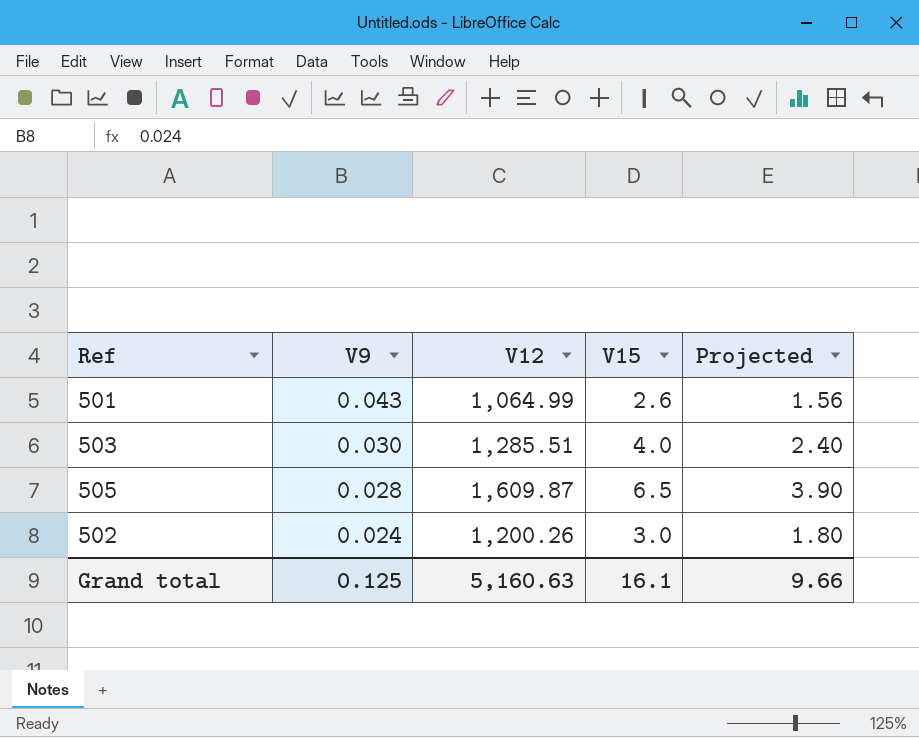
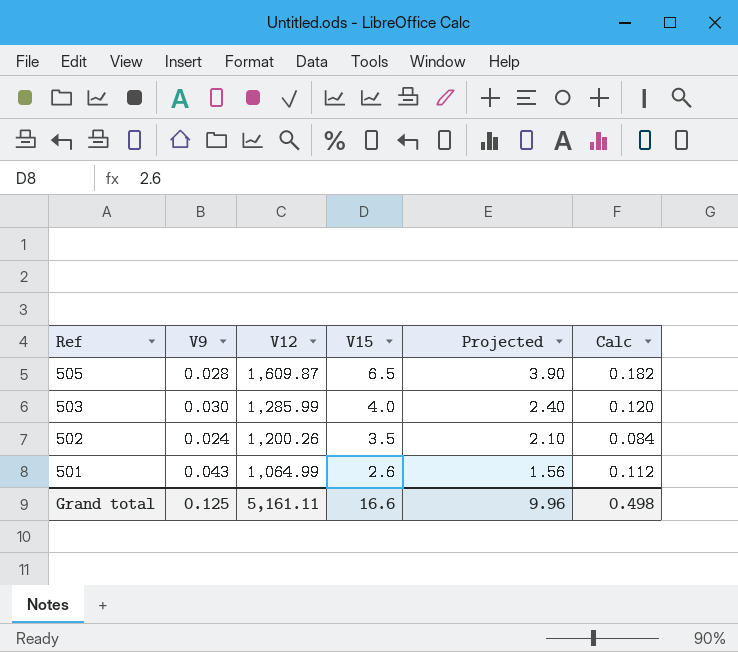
row order: V9 descending -> Ref descending
column Calc | formula: none -> [V9] * [V15]
503 | V12: 1,285.51 -> 1,285.99
502 | V15: 3.0 -> 3.5
502 | Projected: 1.80 -> 2.10
Grand total | V12: 5,160.63 -> 5,161.11
Grand total | V15: 16.1 -> 16.6
Grand total | Projected: 9.66 -> 9.96

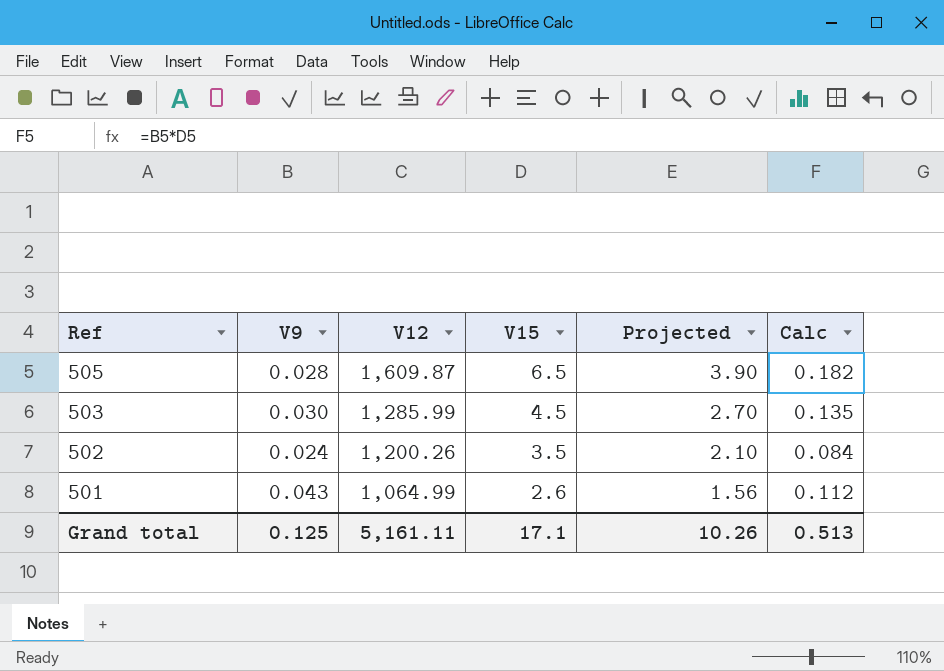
503 | V15: 4.0 -> 4.5
503 | Projected: 2.40 -> 2.70
503 | Calc: 0.120 -> 0.135
Grand total | V15: 16.6 -> 17.1
Grand total | Projected: 9.96 -> 10.26
Grand total | Calc: 0.498 -> 0.513

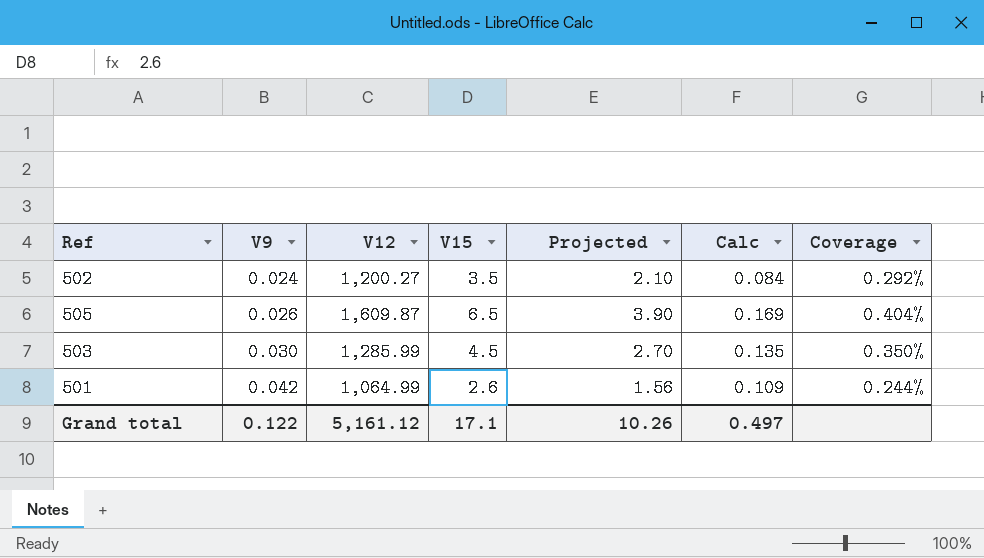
row order: Ref descending -> V9 ascending
column Coverage | formula: none -> [V15] / [V12]
502 | V12: 1,200.26 -> 1,200.27
505 | V9: 0.028 -> 0.026
505 | Calc: 0.182 -> 0.169
501 | V9: 0.043 -> 0.042
501 | Calc: 0.112 -> 0.109
Grand total | V9: 0.125 -> 0.122
Grand total | V12: 5,161.11 -> 5,161.12
Grand total | Calc: 0.513 -> 0.497

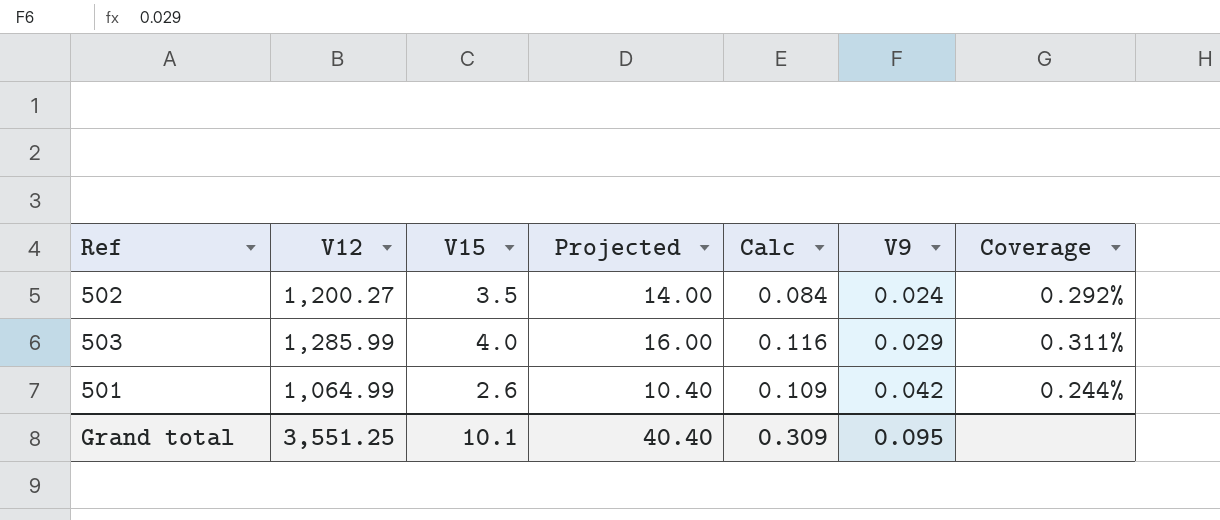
column Projected | formula: [V15] * 0.6 -> [V15] * 4
column V9 | position: 2 -> 6
row 505: 0.026 | 1,609.87 | 6.5 | 3.90 | 0.169 | 0.404% -> none
503 | V15: 4.5 -> 4.0
503 | Calc: 0.135 -> 0.116
503 | V9: 0.030 -> 0.029
503 | Coverage: 0.350% -> 0.311%
Grand total | V12: 5,161.12 -> 3,551.25
Grand total | V15: 17.1 -> 10.1
Grand total | Projected: 10.26 -> 40.40
Grand total | Calc: 0.497 -> 0.309
Grand total | V9: 0.122 -> 0.095

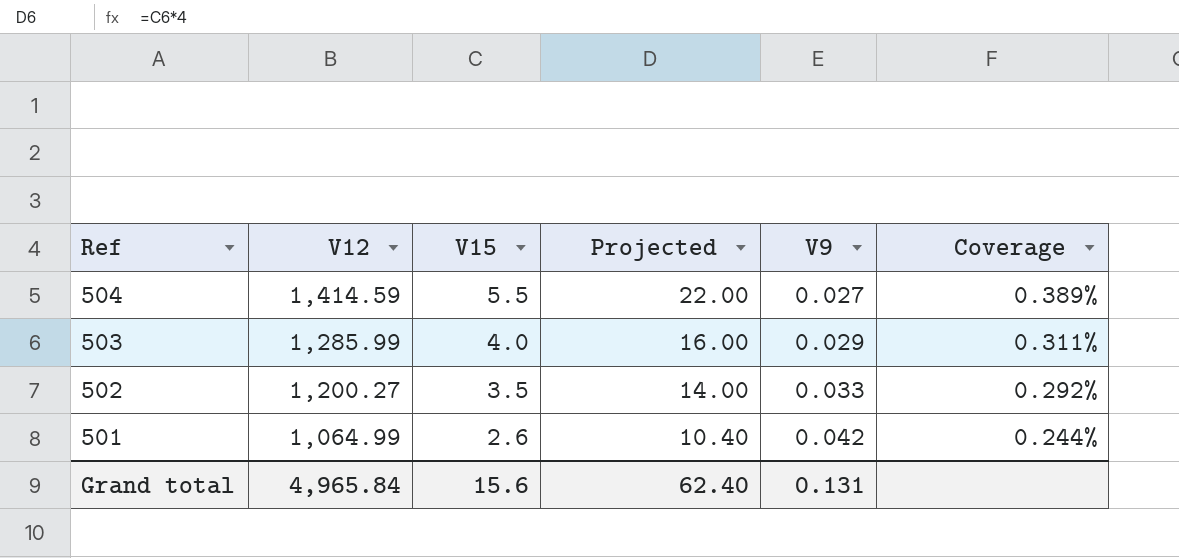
row order: V9 ascending -> Ref descending
column Calc | formula: [V15] * [V9] -> none
row 504: none -> 1,414.59 | 5.5 | 22.00 | 0.027 | 0.389%
502 | V9: 0.024 -> 0.033
Grand total | V12: 3,551.25 -> 4,965.84
Grand total | V15: 10.1 -> 15.6
Grand total | Projected: 40.40 -> 62.40
Grand total | V9: 0.095 -> 0.131

